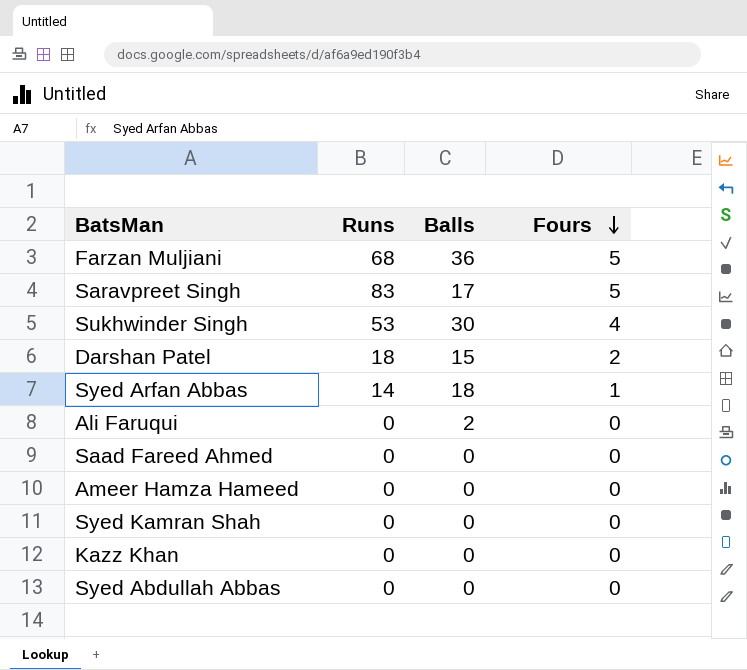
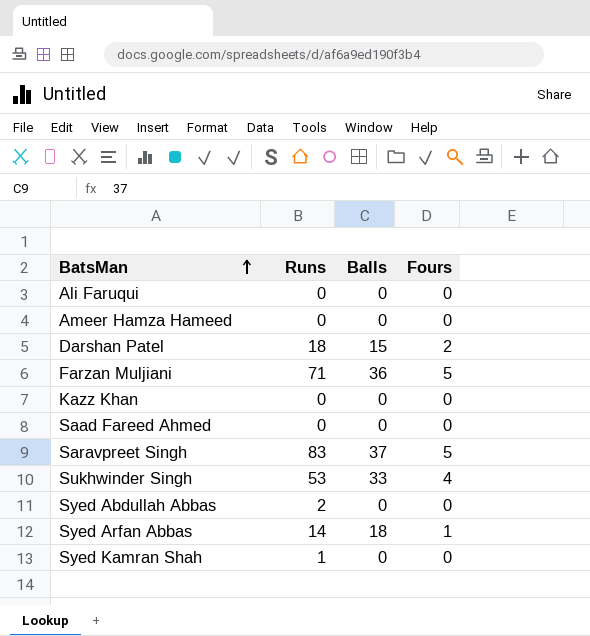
row order: Fours descending -> BatsMan ascending
Ali Faruqui | Balls: 2 -> 0
Farzan Muljiani | Runs: 68 -> 71
Saravpreet Singh | Balls: 17 -> 37
Sukhwinder Singh | Balls: 30 -> 33
Syed Abdullah Abbas | Runs: 0 -> 2
Syed Kamran Shah | Runs: 0 -> 1

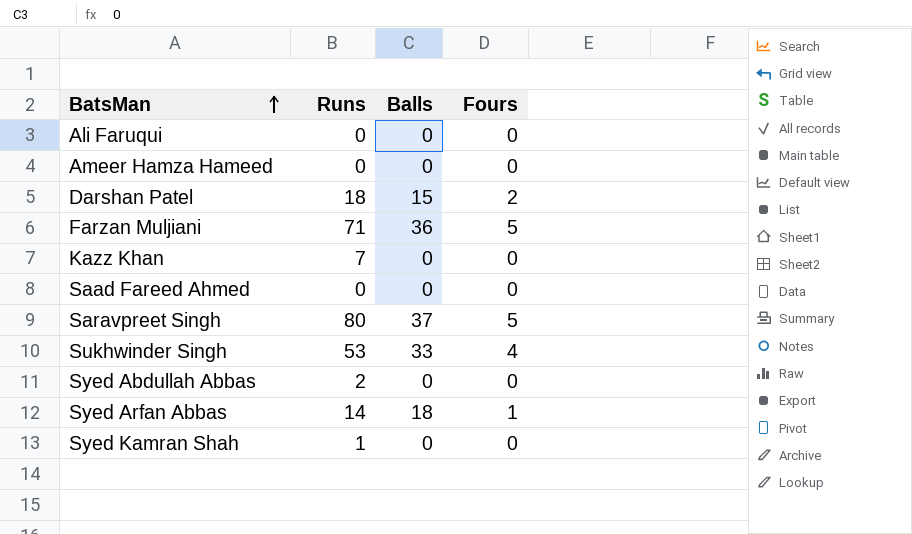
Kazz Khan | Runs: 0 -> 7
Saravpreet Singh | Runs: 83 -> 80

